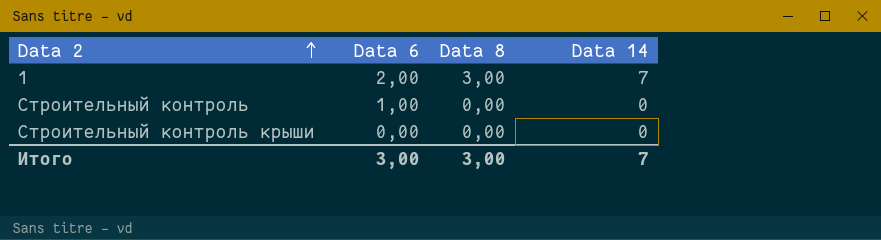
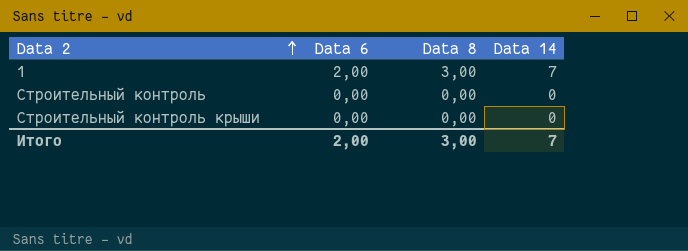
Строительный контроль | Data 6: 1,00 -> 0,00
Итого | Data 6: 3,00 -> 2,00

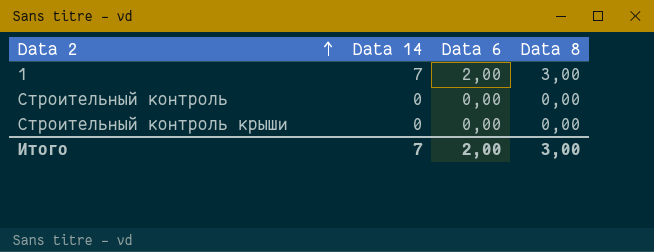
column Data 14 | position: 4 -> 2

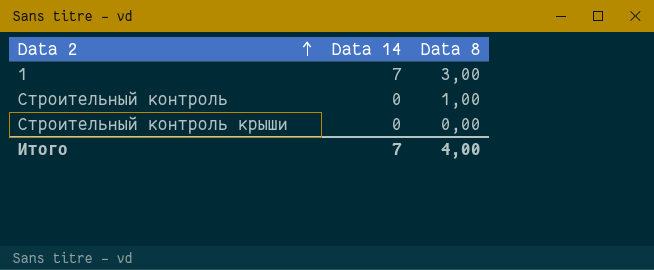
column Data 6 | position: 3 -> none
Строительный контроль | Data 8: 0,00 -> 1,00
Итого | Data 8: 3,00 -> 4,00

